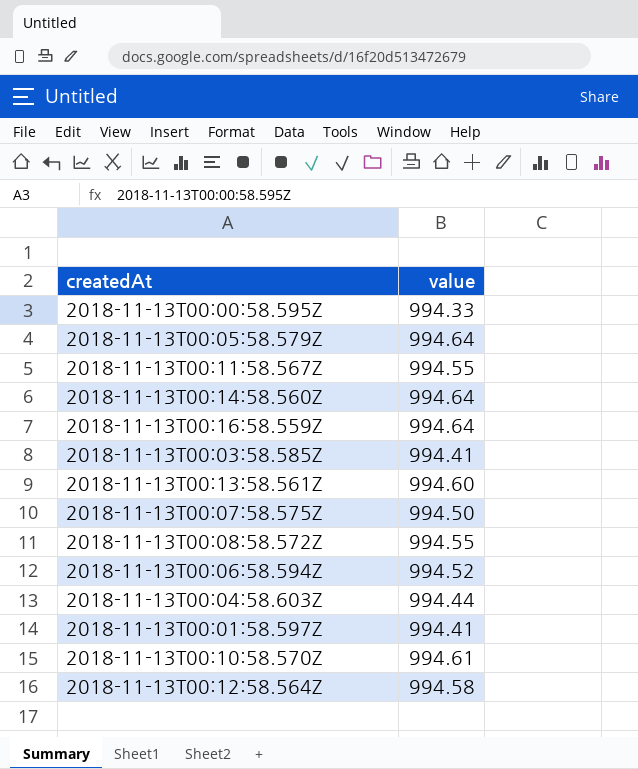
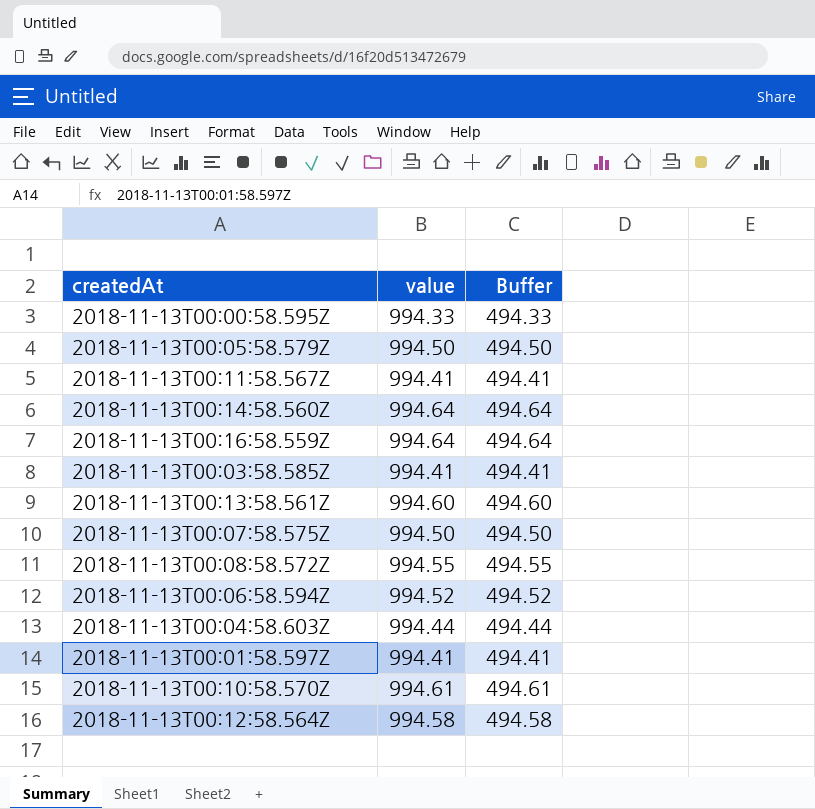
column Buffer | formula: none -> [value] - 500
2018-11-13T00:05:58.579Z | value: 994.64 -> 994.50
2018-11-13T00:11:58.567Z | value: 994.55 -> 994.41

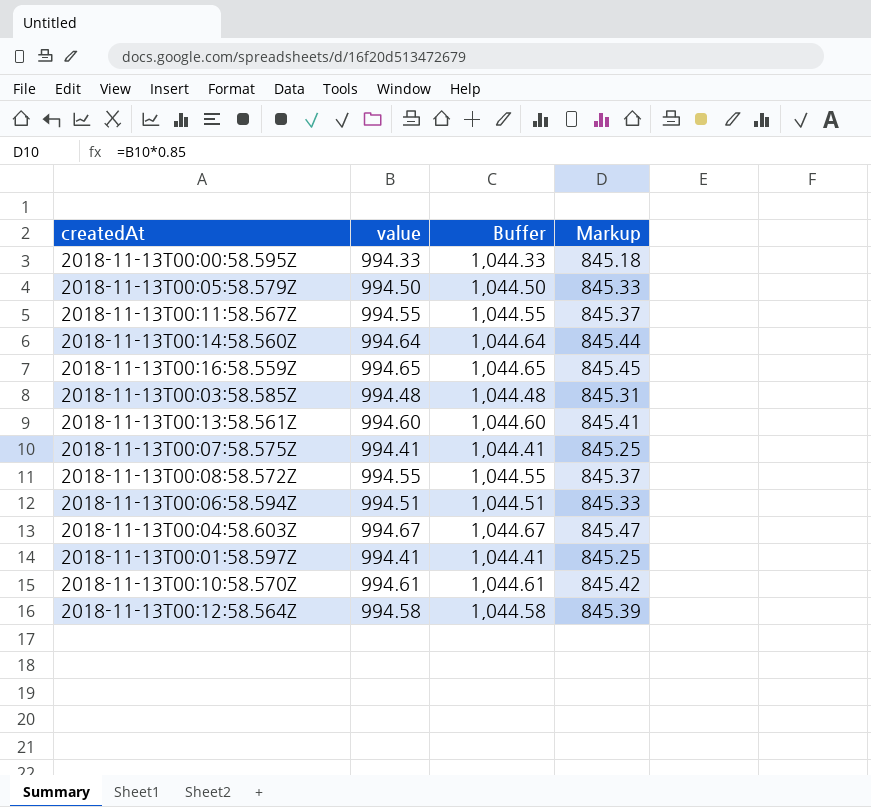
column Buffer | formula: [value] - 500 -> [value] + 50
column Markup | formula: none -> [value] * 0.85
2018-11-13T00:11:58.567Z | value: 994.41 -> 994.55
2018-11-13T00:16:58.559Z | value: 994.64 -> 994.65
2018-11-13T00:03:58.585Z | value: 994.41 -> 994.48
2018-11-13T00:07:58.575Z | value: 994.50 -> 994.41
2018-11-13T00:06:58.594Z | value: 994.52 -> 994.51
2018-11-13T00:04:58.603Z | value: 994.44 -> 994.67

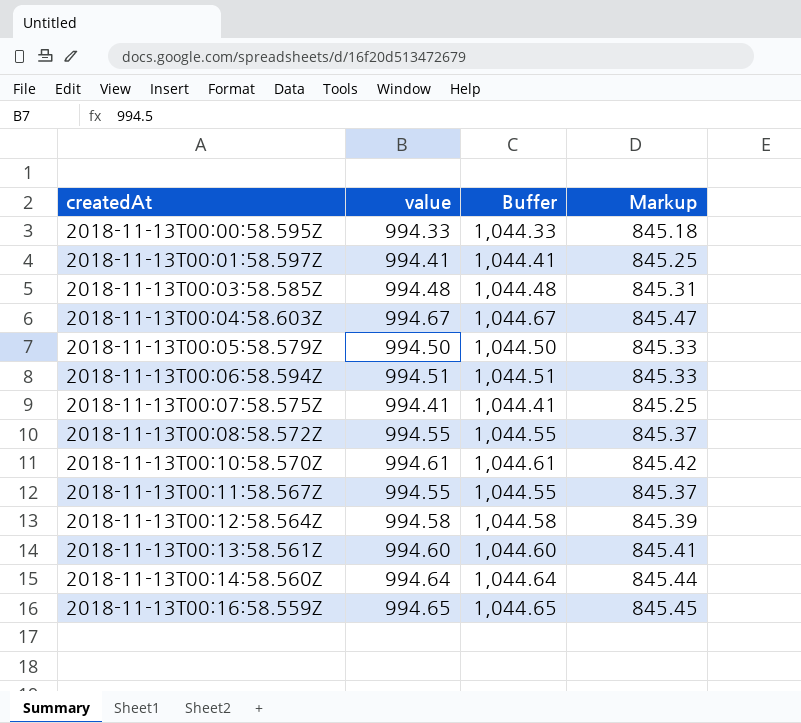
row order: none -> createdAt ascending

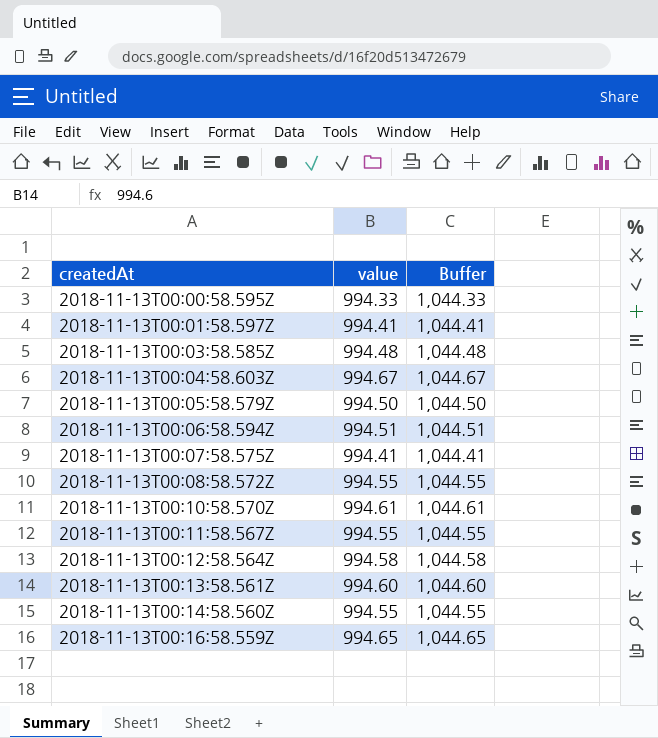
column Markup | formula: [value] * 0.85 -> none
2018-11-13T00:14:58.560Z | value: 994.64 -> 994.55
2018-11-13T00:14:58.560Z | Buffer: 1,044.64 -> 1,044.55

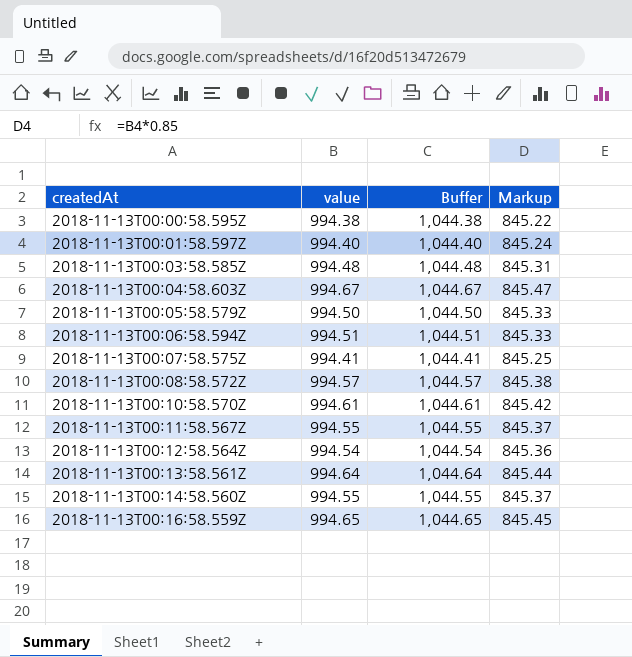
column Markup | formula: none -> [value] * 0.85
2018-11-13T00:00:58.595Z | value: 994.33 -> 994.38
2018-11-13T00:00:58.595Z | Buffer: 1,044.33 -> 1,044.38
2018-11-13T00:01:58.597Z | value: 994.41 -> 994.40
2018-11-13T00:01:58.597Z | Buffer: 1,044.41 -> 1,044.40
2018-11-13T00:08:58.572Z | value: 994.55 -> 994.57
2018-11-13T00:08:58.572Z | Buffer: 1,044.55 -> 1,044.57
2018-11-13T00:12:58.564Z | value: 994.58 -> 994.54
2018-11-13T00:12:58.564Z | Buffer: 1,044.58 -> 1,044.54
2018-11-13T00:13:58.561Z | value: 994.60 -> 994.64
2018-11-13T00:13:58.561Z | Buffer: 1,044.60 -> 1,044.64

